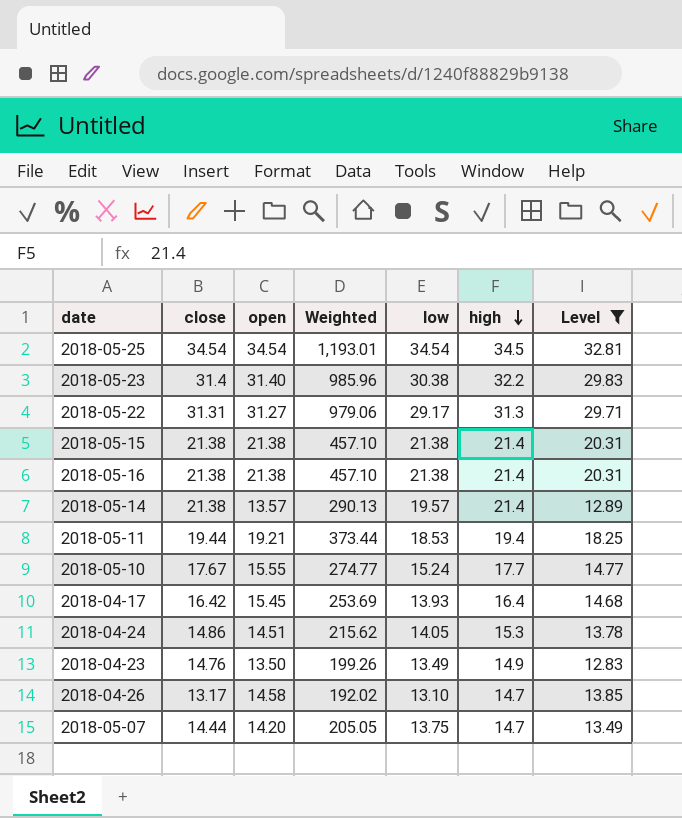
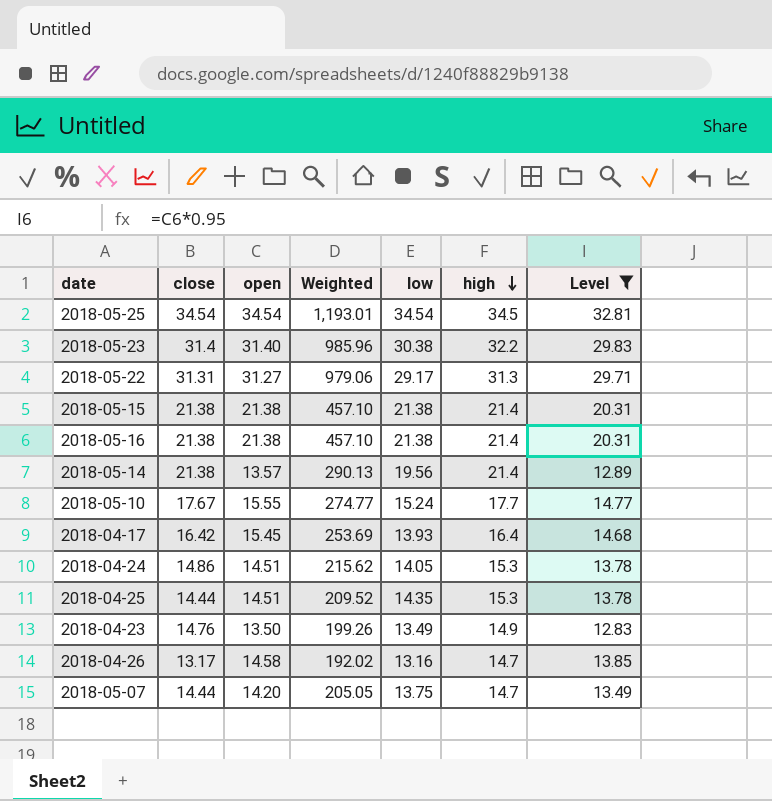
row 2018-05-11: 19.44 | 19.21 | 373.44 | 18.53 | 19.4 | 18.25 -> none
2018-05-14 | low: 19.57 -> 19.56
row 2018-04-25: none -> 14.44 | 14.51 | 209.52 | 14.35 | 15.3 | 13.78
2018-04-26 | low: 13.10 -> 13.16

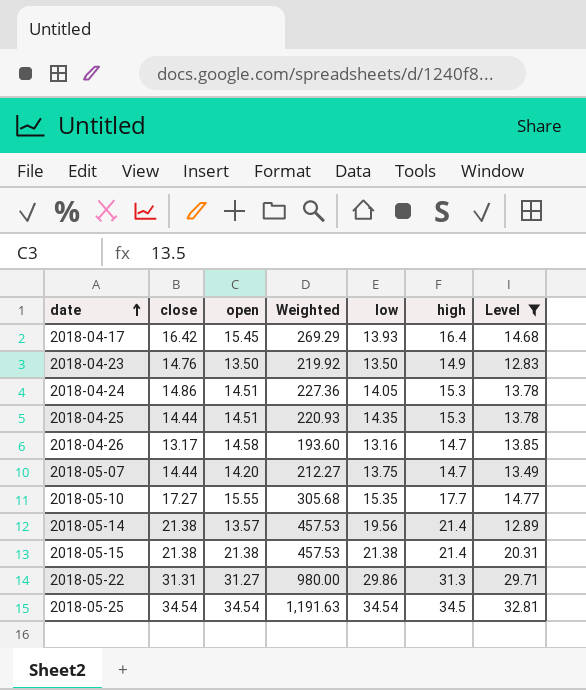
row order: high descending -> date ascending
column Weighted | formula: [close] * [open] -> [close] * [high]
row 2018-05-23: 31.4 | 31.40 | 985.96 | 30.38 | 32.2 | 29.83 -> none
row 2018-05-16: 21.38 | 21.38 | 457.10 | 21.38 | 21.4 | 20.31 -> none
2018-04-23 | low: 13.49 -> 13.50
2018-05-10 | close: 17.67 -> 17.27
2018-05-10 | low: 15.24 -> 15.35
2018-05-22 | low: 29.17 -> 29.86

